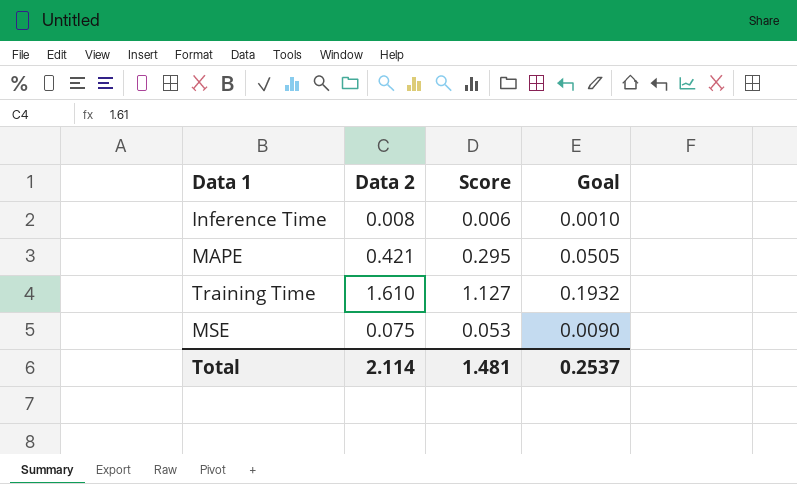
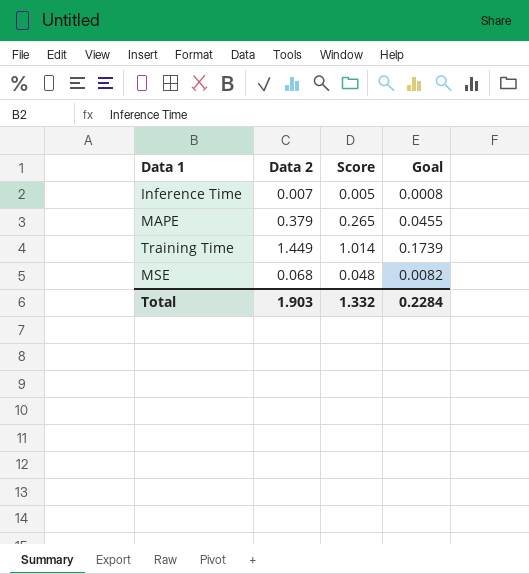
Inference Time | Data 2: 0.008 -> 0.007
Inference Time | Score: 0.006 -> 0.005
Inference Time | Goal: 0.0010 -> 0.0008
MAPE | Data 2: 0.421 -> 0.379
MAPE | Score: 0.295 -> 0.265
MAPE | Goal: 0.0505 -> 0.0455
Training Time | Data 2: 1.610 -> 1.449
Training Time | Score: 1.127 -> 1.014
Training Time | Goal: 0.1932 -> 0.1739
MSE | Data 2: 0.075 -> 0.068
MSE | Score: 0.053 -> 0.048
MSE | Goal: 0.0090 -> 0.0082
Total | Data 2: 2.114 -> 1.903
Total | Score: 1.481 -> 1.332
Total | Goal: 0.2537 -> 0.2284

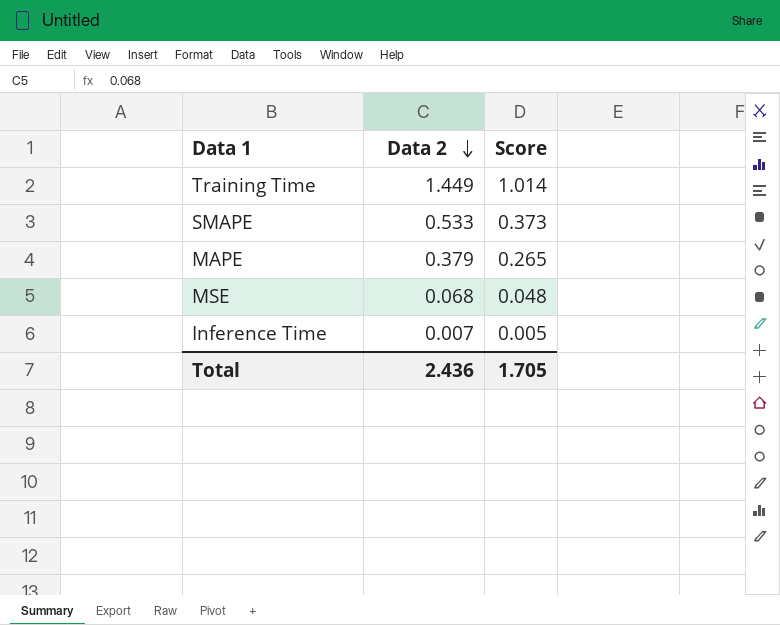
row order: none -> Data 2 descending
column Goal | formula: [Data 2] * 0.12 -> none
row SMAPE: none -> 0.533 | 0.373
Total | Data 2: 1.903 -> 2.436
Total | Score: 1.332 -> 1.705

